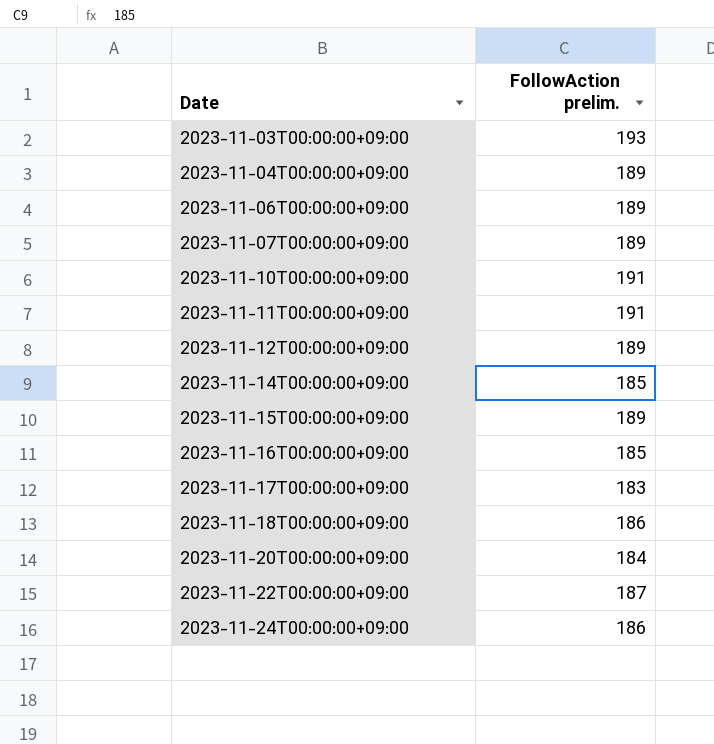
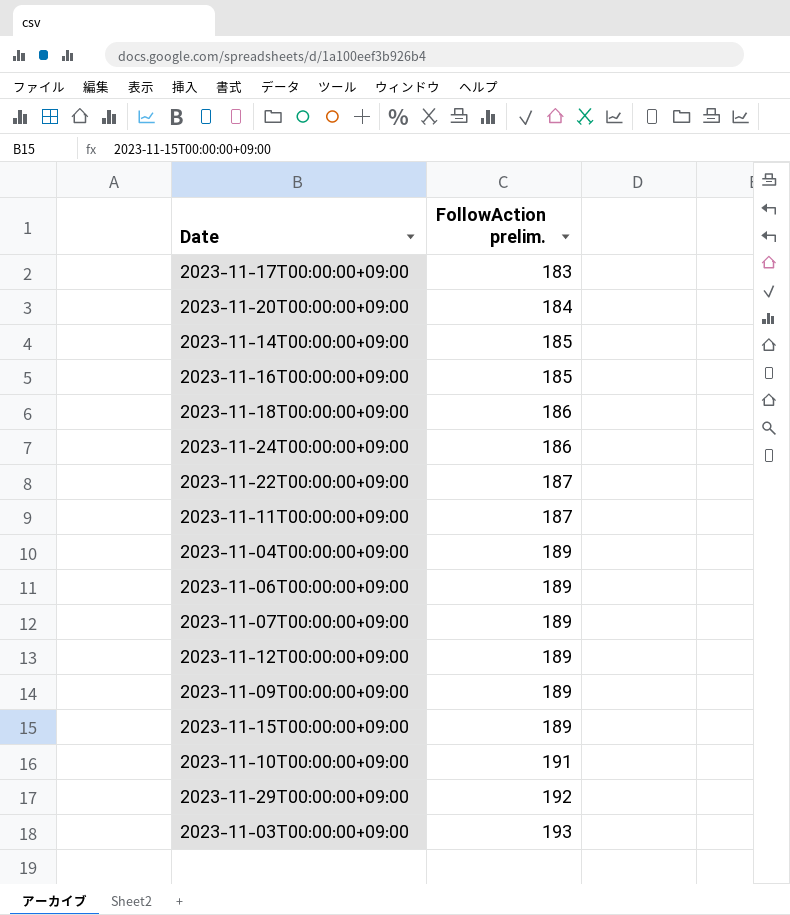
row order: Date ascending -> FollowAction prelim. ascending
2023-11-11T00:00:00+09:00 | FollowAction prelim.: 191 -> 187
row 2023-11-09T00:00:00+09:00: none -> 189
row 2023-11-29T00:00:00+09:00: none -> 192

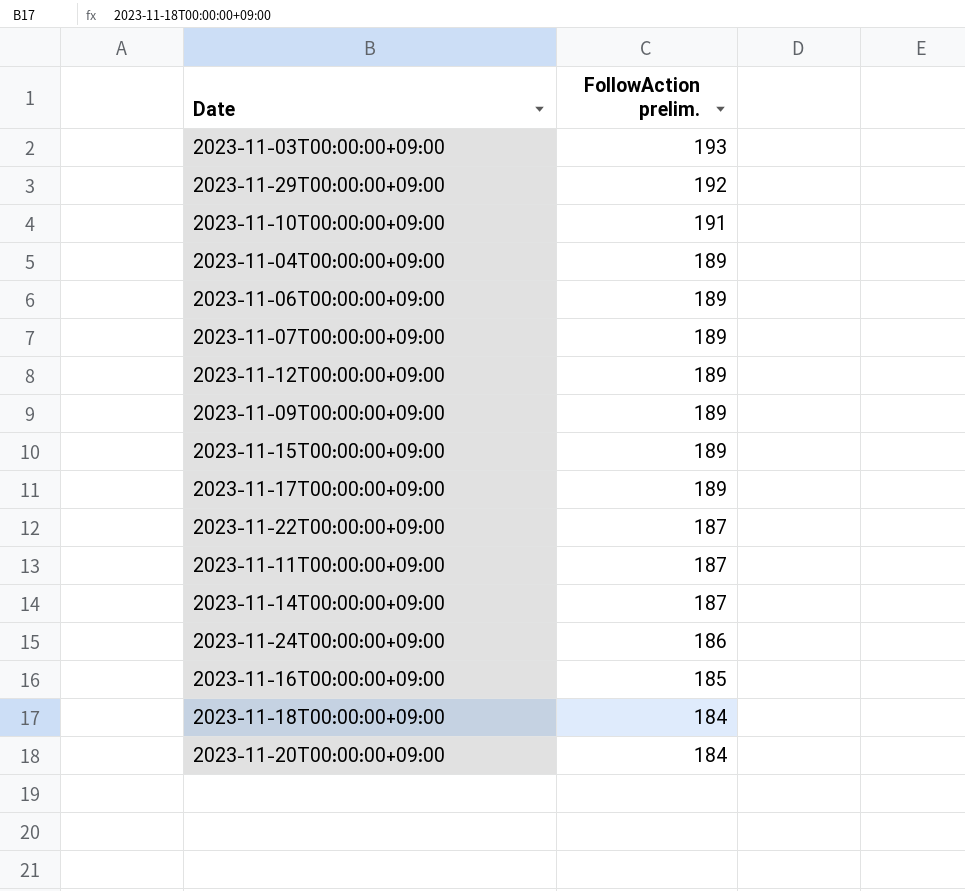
row order: FollowAction prelim. ascending -> FollowAction prelim. descending
2023-11-17T00:00:00+09:00 | FollowAction prelim.: 183 -> 189
2023-11-14T00:00:00+09:00 | FollowAction prelim.: 185 -> 187
2023-11-18T00:00:00+09:00 | FollowAction prelim.: 186 -> 184

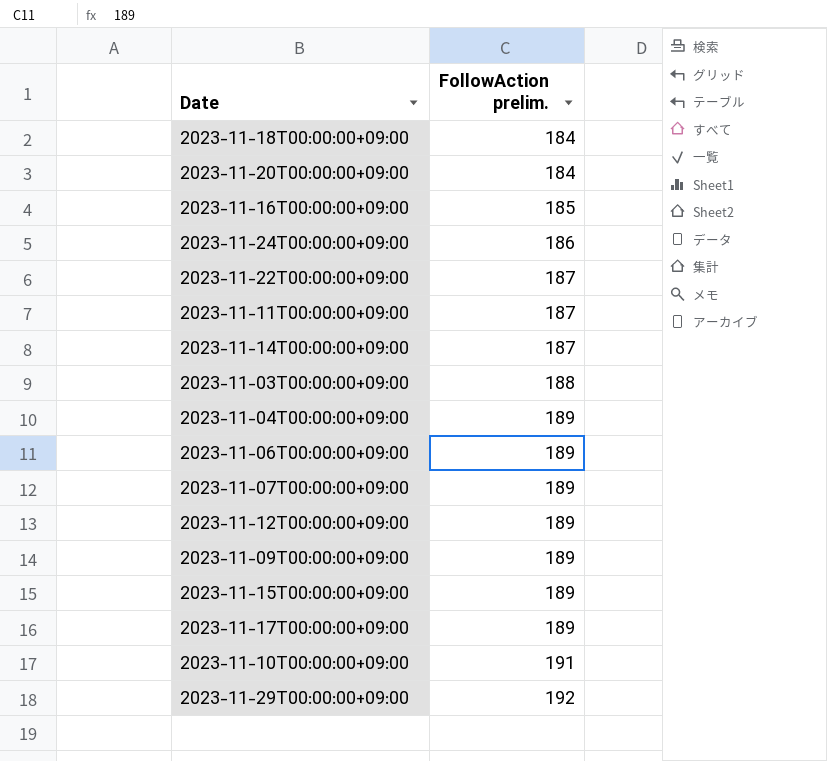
row order: FollowAction prelim. descending -> FollowAction prelim. ascending
2023-11-03T00:00:00+09:00 | FollowAction prelim.: 193 -> 188

